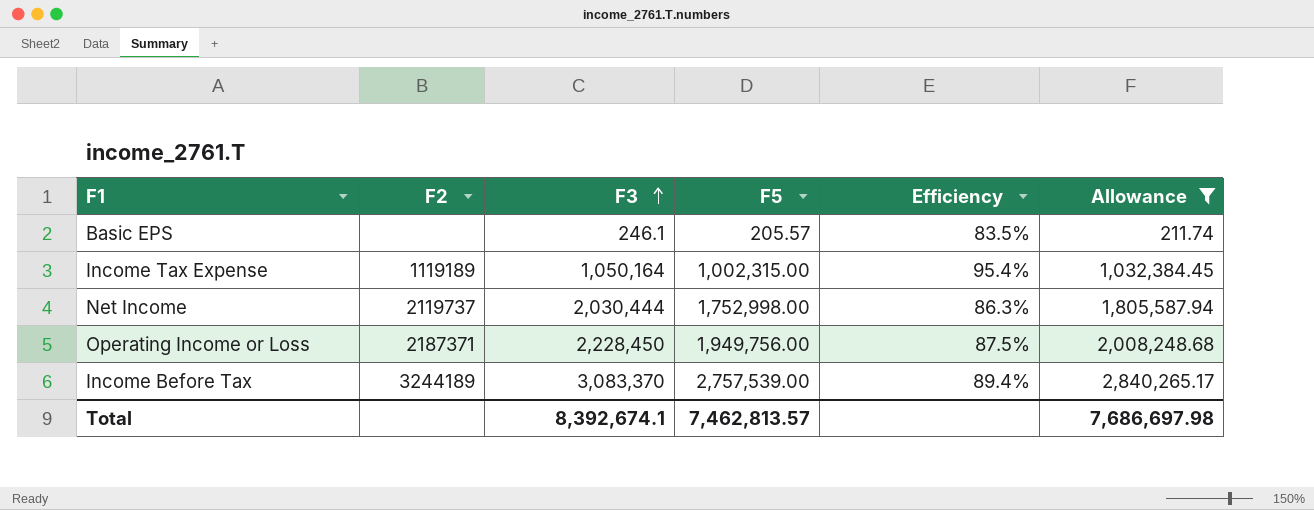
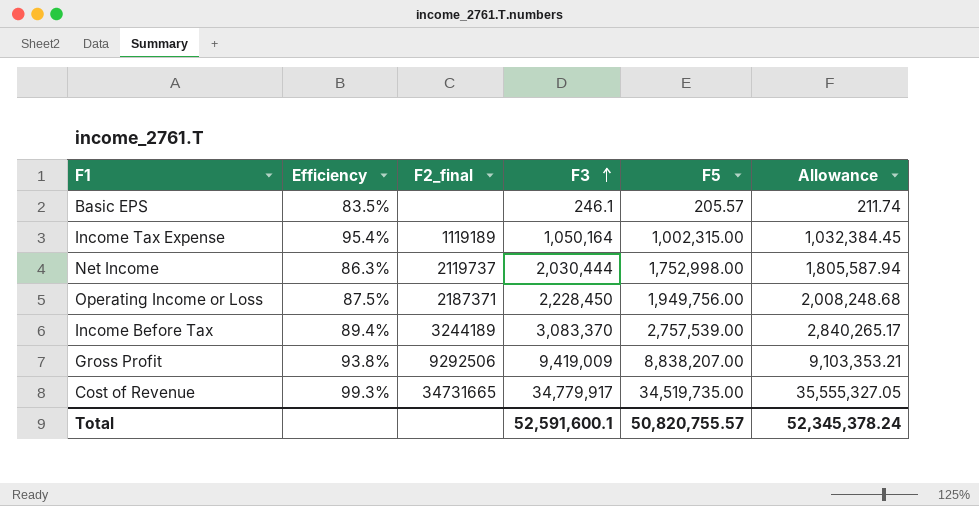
filter: Allowance <= 2,840,265.17 -> none
column Efficiency | position: 5 -> 2
column name: F2 -> F2_final
Total | F3: 8,392,674.1 -> 52,591,600.1
Total | F5: 7,462,813.57 -> 50,820,755.57
Total | Allowance: 7,686,697.98 -> 52,345,378.24

